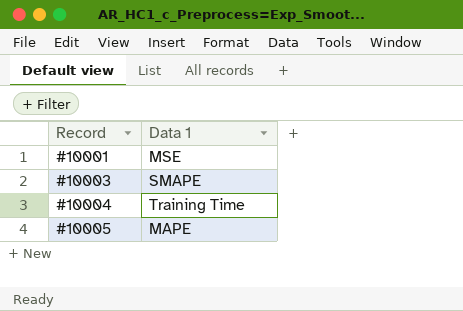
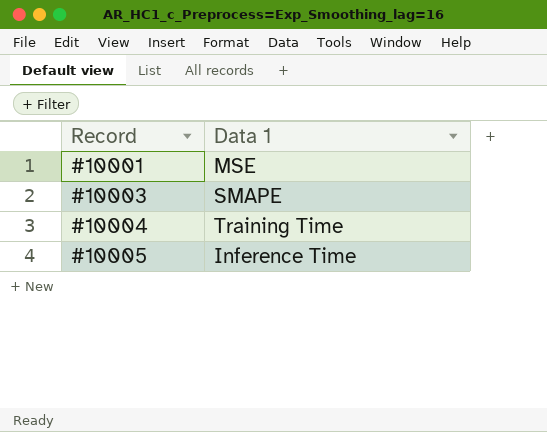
#10005 | Data 1: MAPE -> Inference Time

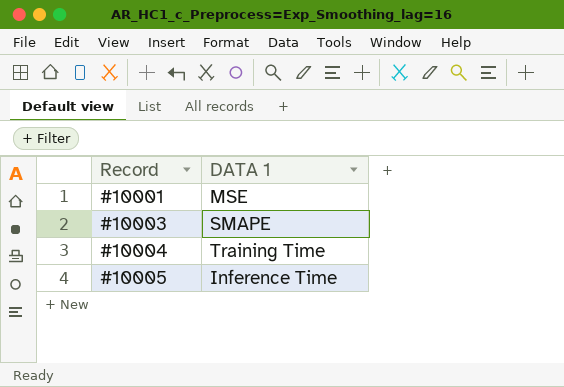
column name: Data 1 -> DATA 1

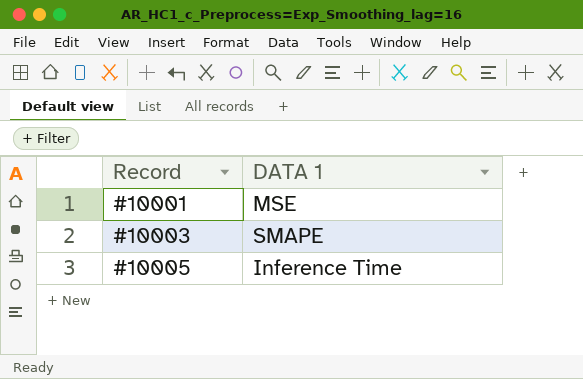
row #10004: Training Time -> none

